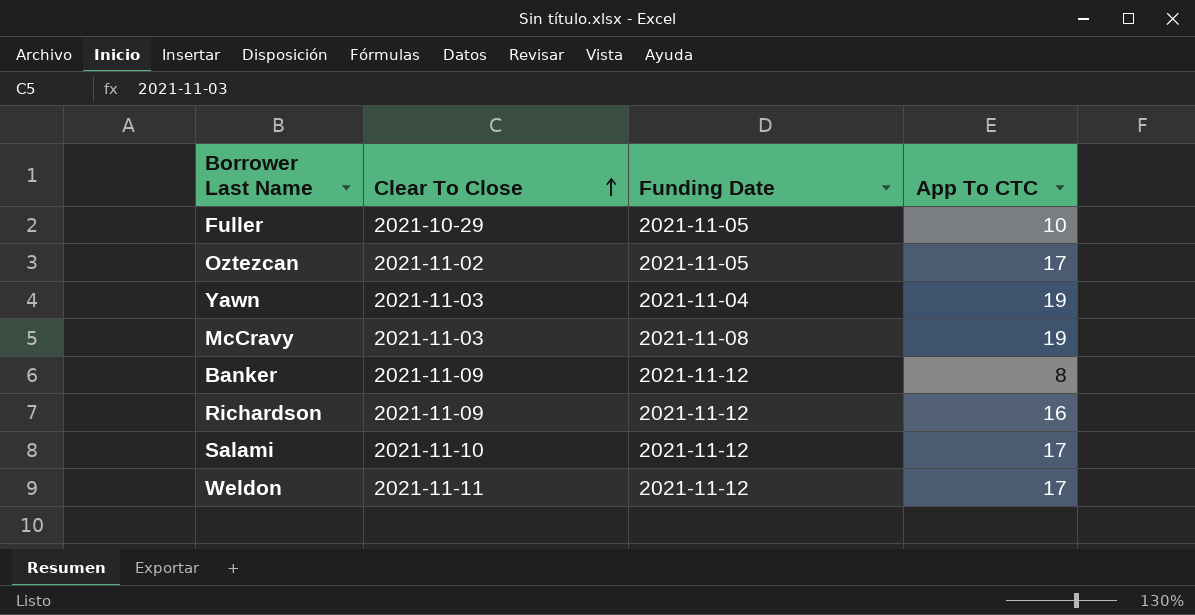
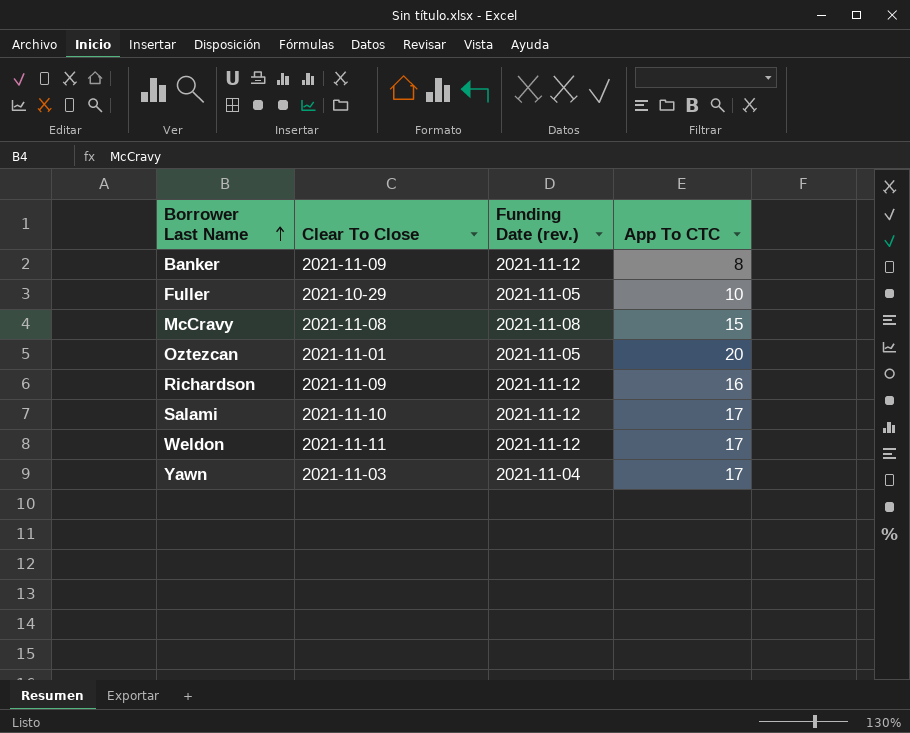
row order: Clear To Close ascending -> Borrower Last Name ascending
column name: Funding Date -> Funding Date (rev.)
McCravy | Clear To Close: 2021-11-03 -> 2021-11-08
McCravy | App To CTC: 19 -> 15
Oztezcan | Clear To Close: 2021-11-02 -> 2021-11-01
Oztezcan | App To CTC: 17 -> 20
Yawn | App To CTC: 19 -> 17

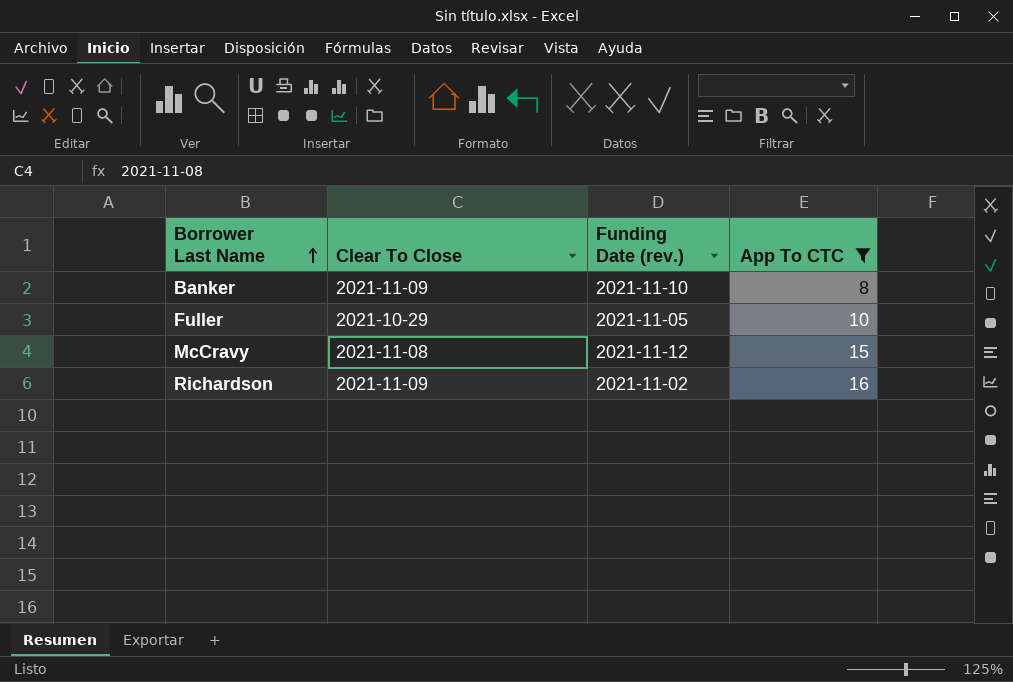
filter: none -> App To CTC <= 16
Banker | Funding Date (rev.): 2021-11-12 -> 2021-11-10
McCravy | Funding Date (rev.): 2021-11-08 -> 2021-11-12
Richardson | Funding Date (rev.): 2021-11-12 -> 2021-11-02

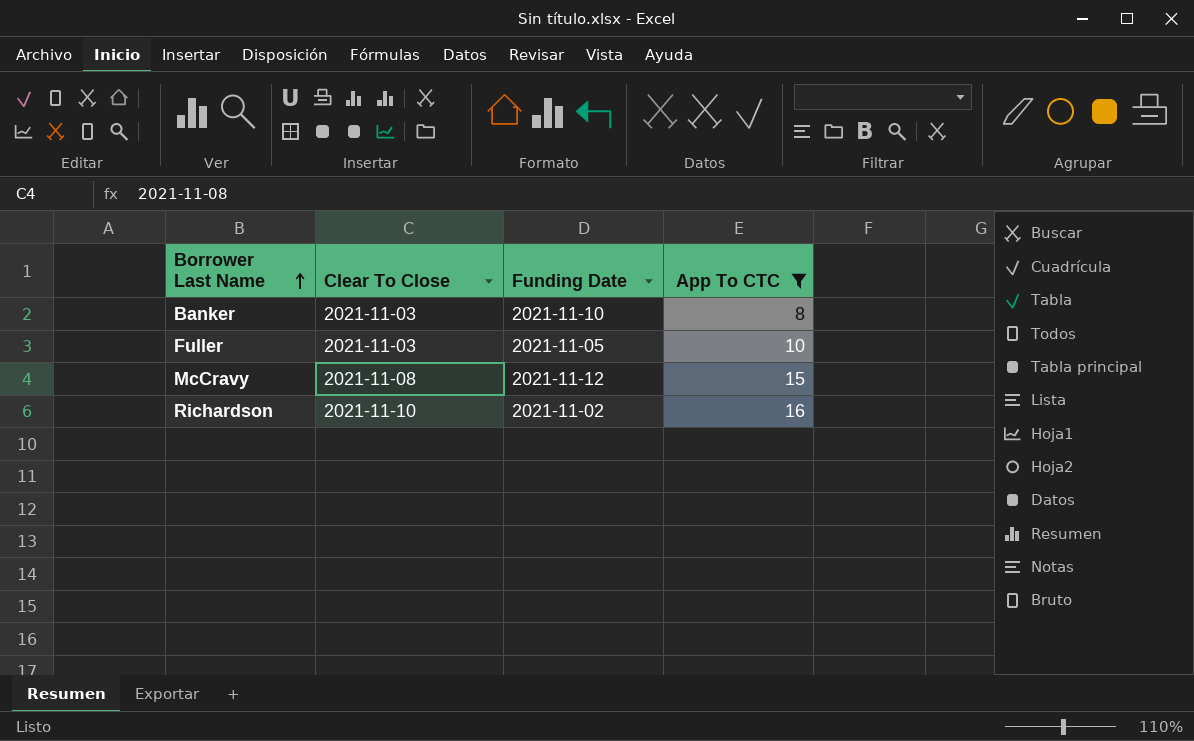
column name: Funding Date (rev.) -> Funding Date
Banker | Clear To Close: 2021-11-09 -> 2021-11-03
Fuller | Clear To Close: 2021-10-29 -> 2021-11-03
Richardson | Clear To Close: 2021-11-09 -> 2021-11-10

